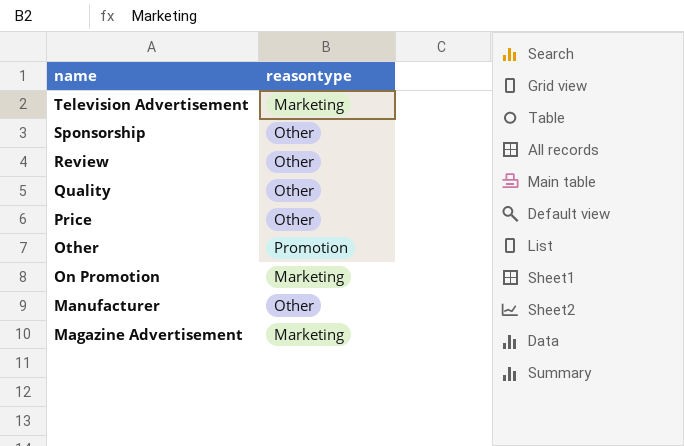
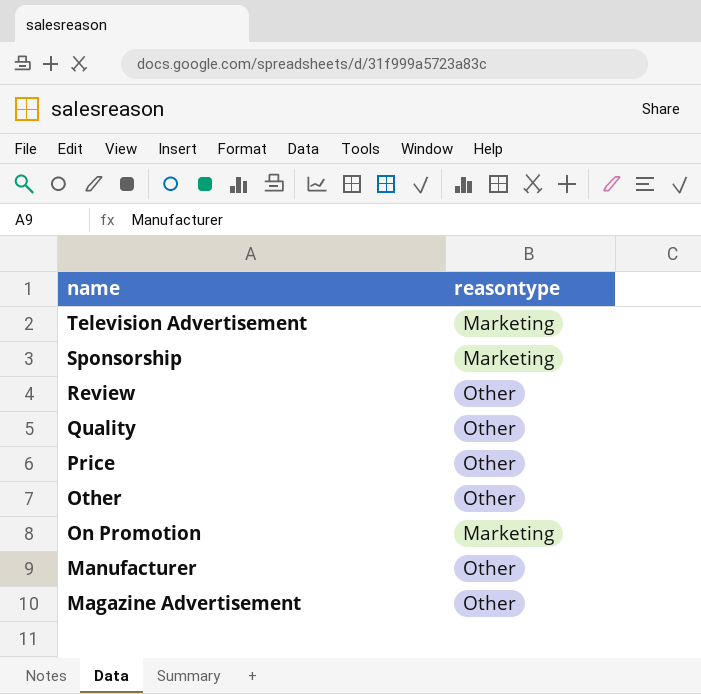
Sponsorship | reasontype: Other -> Marketing
Other | reasontype: Promotion -> Other
Magazine Advertisement | reasontype: Marketing -> Other

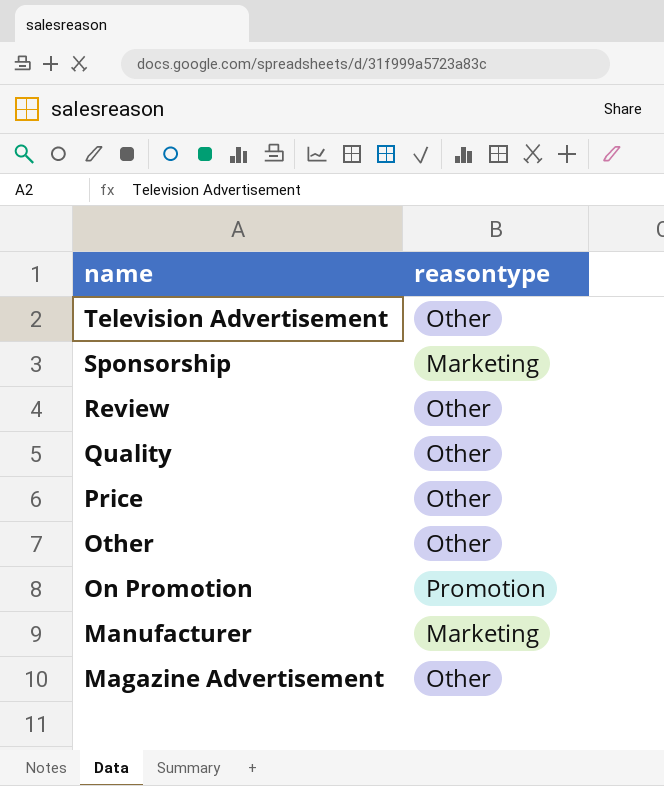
Television Advertisement | reasontype: Marketing -> Other
On Promotion | reasontype: Marketing -> Promotion
Manufacturer | reasontype: Other -> Marketing

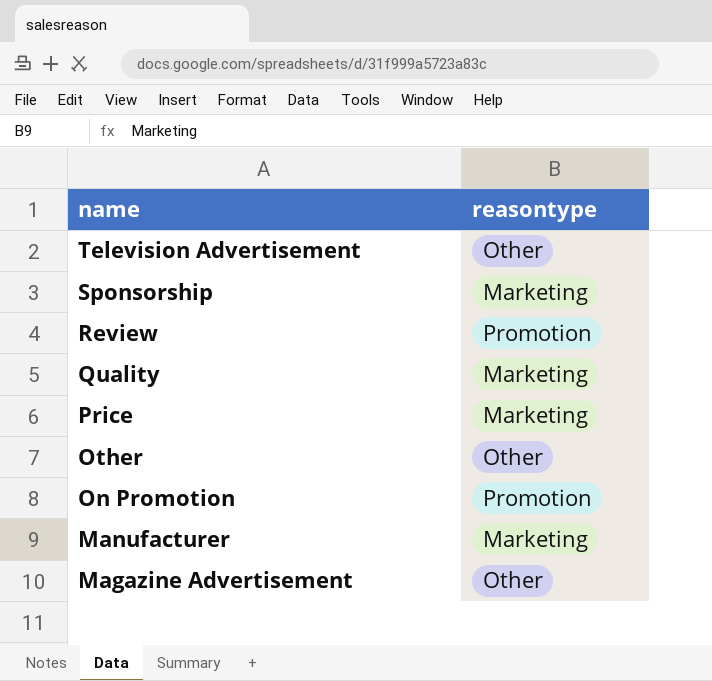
Review | reasontype: Other -> Promotion
Quality | reasontype: Other -> Marketing
Price | reasontype: Other -> Marketing

